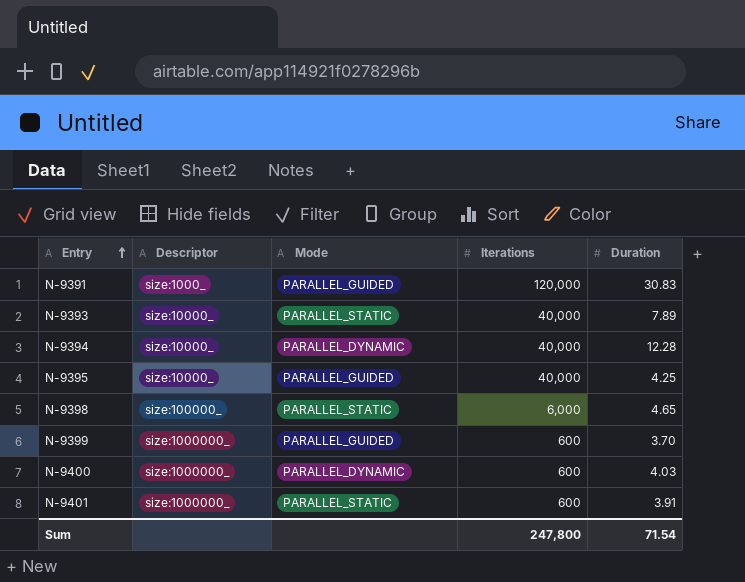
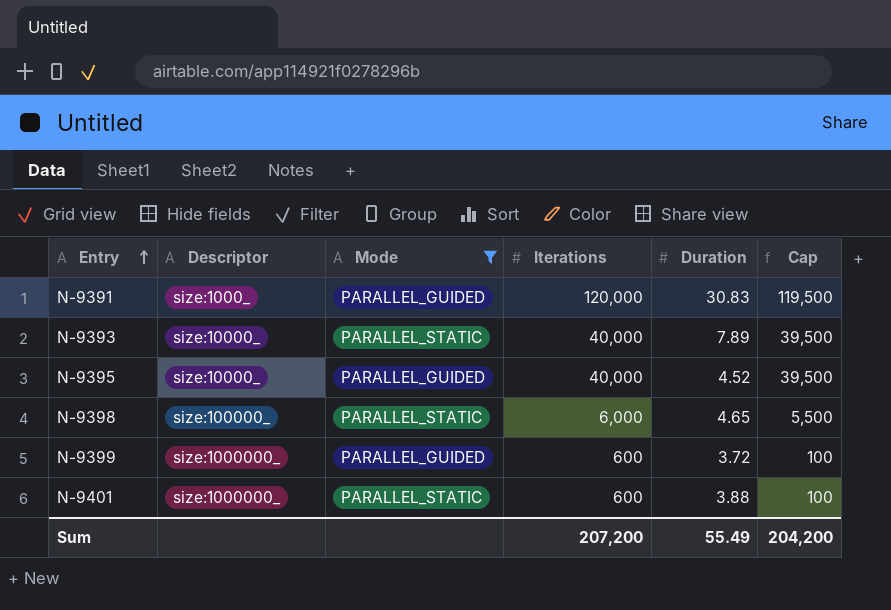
filter: none -> Mode != PARALLEL_DYNAMIC
column Cap | formula: none -> [Iterations] - 500
N-9395 | Duration: 4.25 -> 4.52
N-9399 | Duration: 3.70 -> 3.72
N-9401 | Duration: 3.91 -> 3.88
Sum | Iterations: 247,800 -> 207,200
Sum | Duration: 71.54 -> 55.49

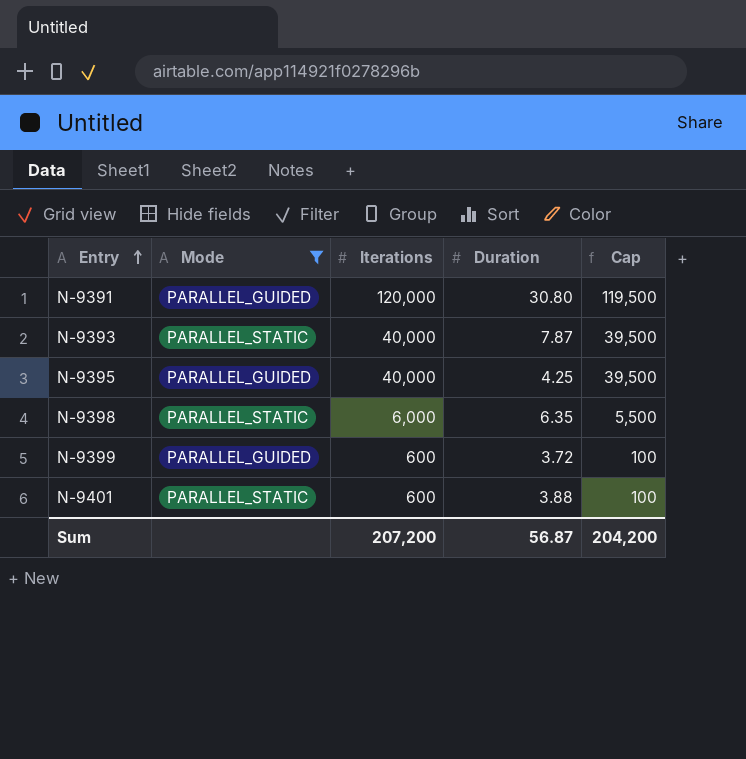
column Descriptor | position: 2 -> none
N-9391 | Duration: 30.83 -> 30.80
N-9393 | Duration: 7.89 -> 7.87
N-9395 | Duration: 4.52 -> 4.25
N-9398 | Duration: 4.65 -> 6.35
Sum | Duration: 55.49 -> 56.87

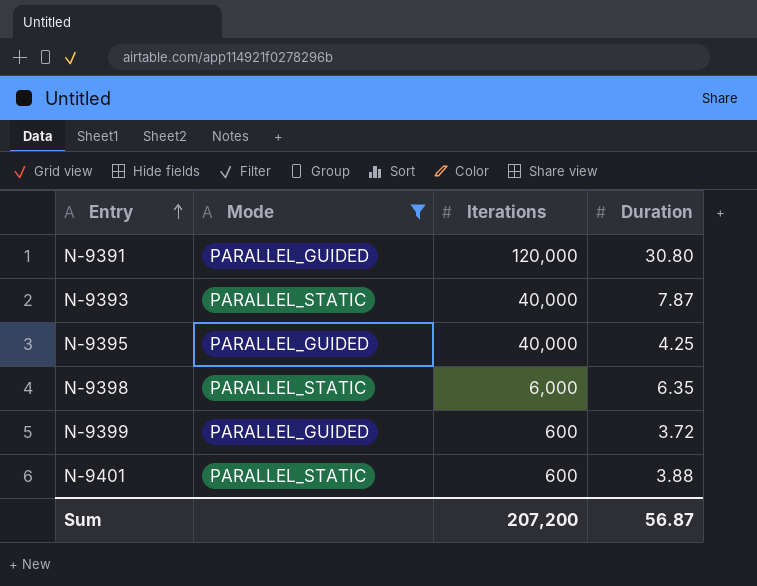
column Cap | formula: [Iterations] - 500 -> none

